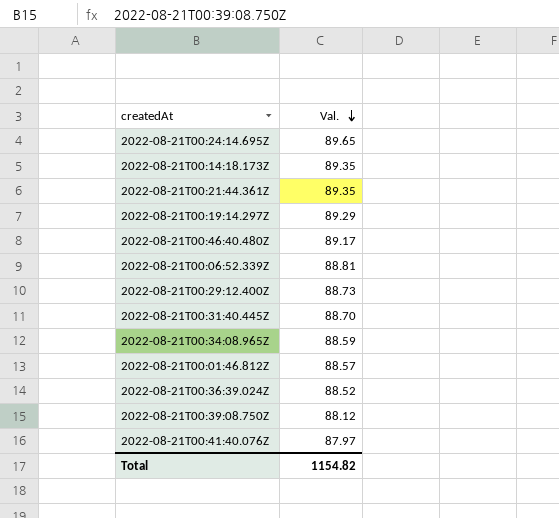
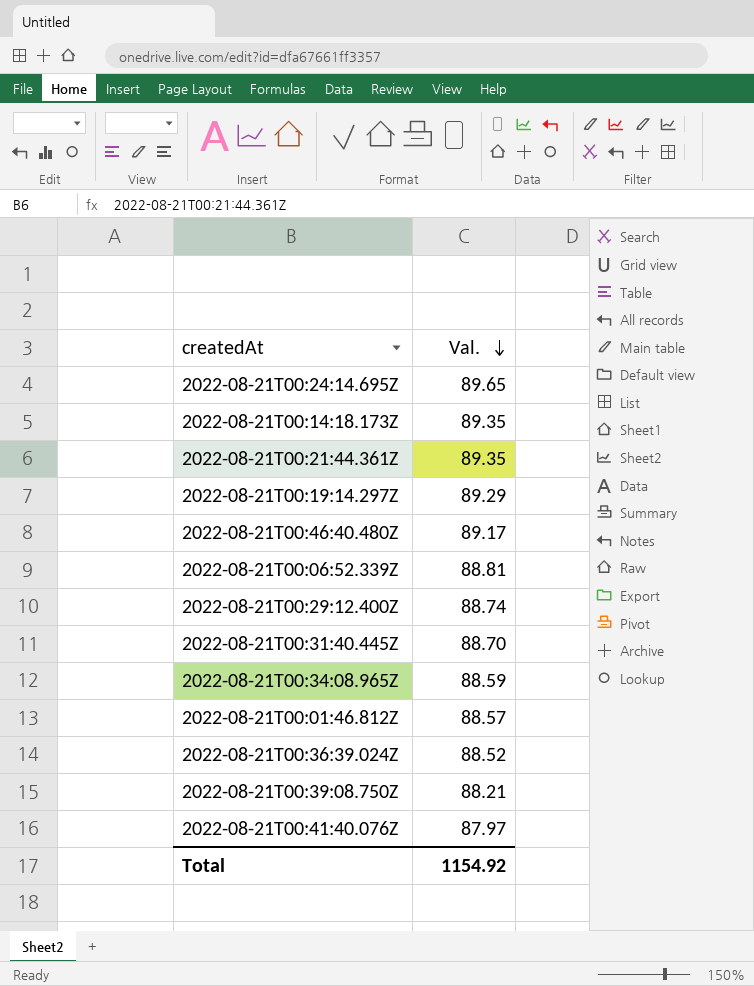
2022-08-21T00:29:12.400Z | Val.: 88.73 -> 88.74
2022-08-21T00:39:08.750Z | Val.: 88.12 -> 88.21
Total | Val.: 1154.82 -> 1154.92

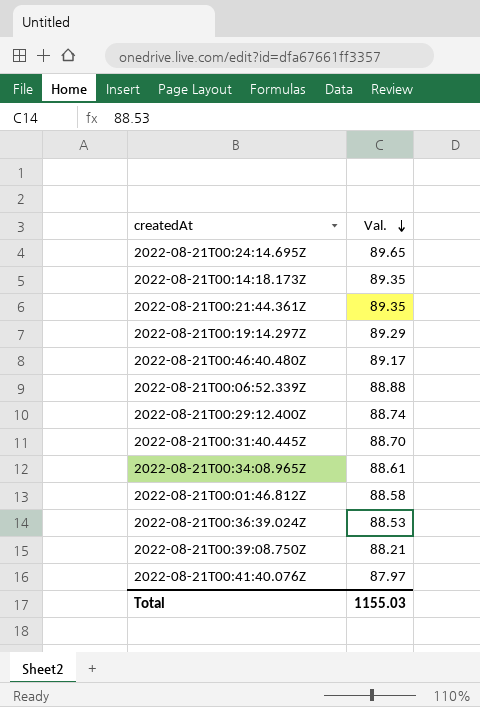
2022-08-21T00:06:52.339Z | Val.: 88.81 -> 88.88
2022-08-21T00:34:08.965Z | Val.: 88.59 -> 88.61
2022-08-21T00:01:46.812Z | Val.: 88.57 -> 88.58
2022-08-21T00:36:39.024Z | Val.: 88.52 -> 88.53
Total | Val.: 1154.92 -> 1155.03

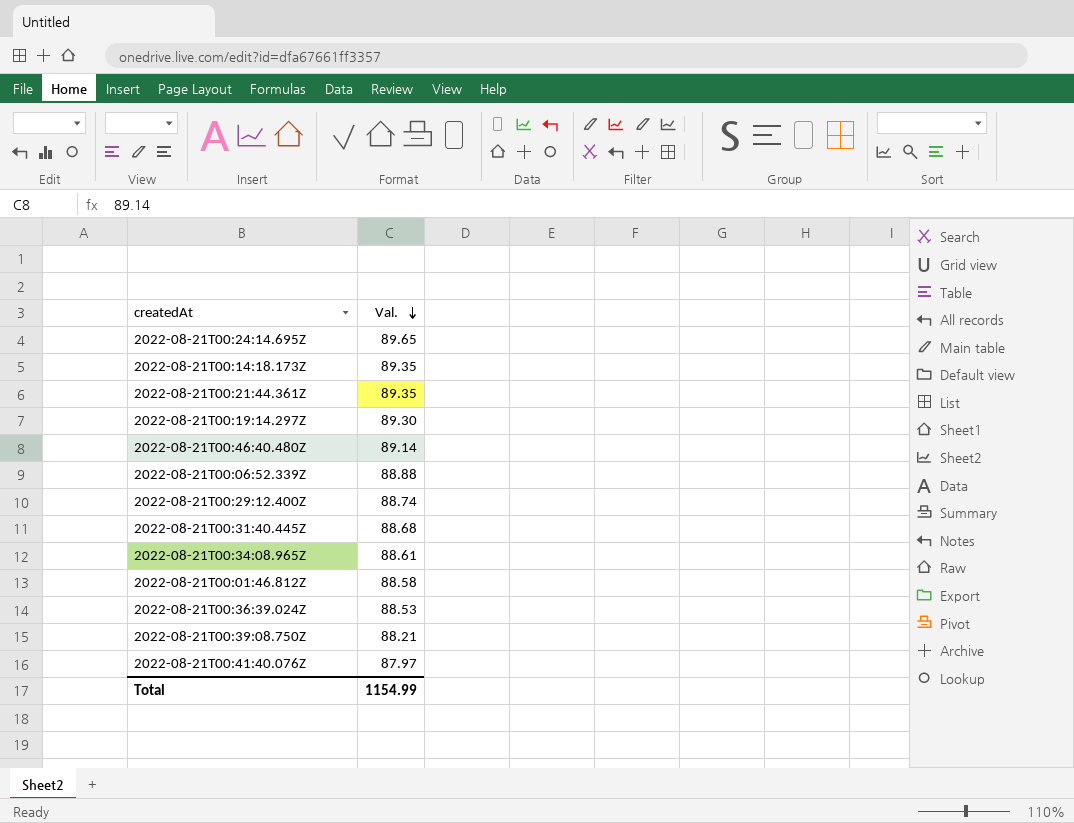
2022-08-21T00:19:14.297Z | Val.: 89.29 -> 89.30
2022-08-21T00:46:40.480Z | Val.: 89.17 -> 89.14
2022-08-21T00:31:40.445Z | Val.: 88.70 -> 88.68
Total | Val.: 1155.03 -> 1154.99

